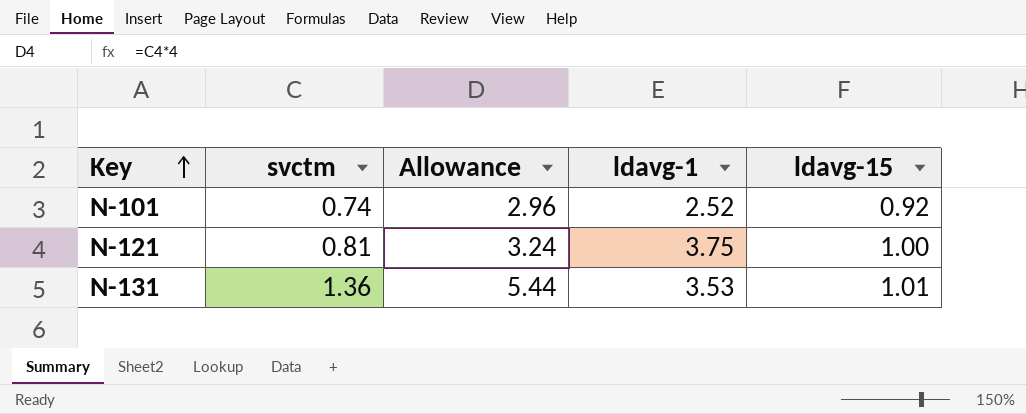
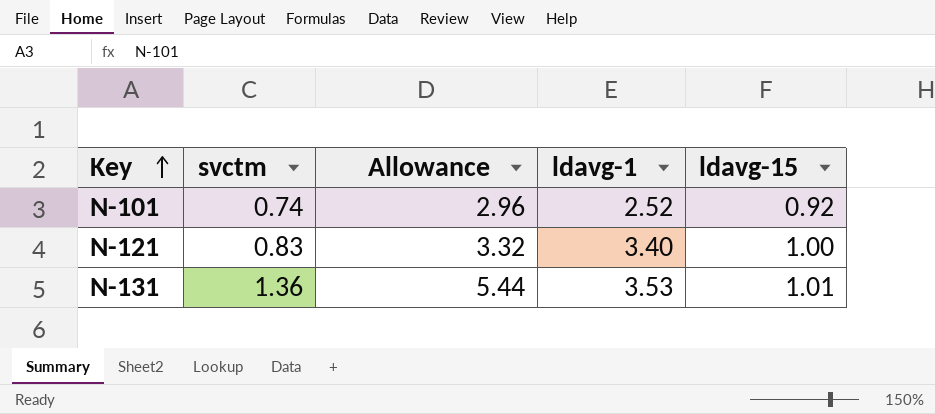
N-121 | svctm: 0.81 -> 0.83
N-121 | Allowance: 3.24 -> 3.32
N-121 | ldavg-1: 3.75 -> 3.40

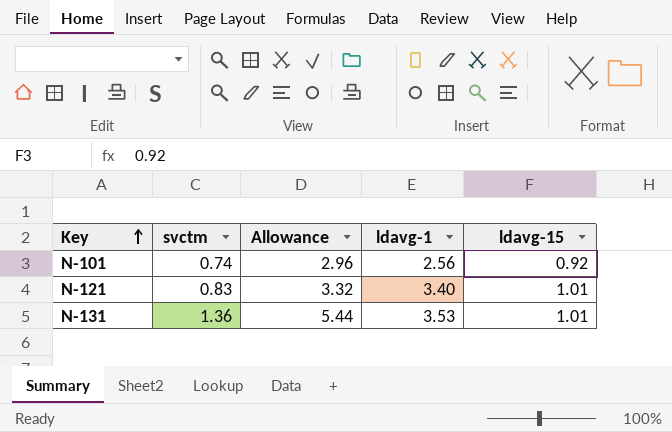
N-101 | ldavg-1: 2.52 -> 2.56
N-121 | ldavg-15: 1.00 -> 1.01

